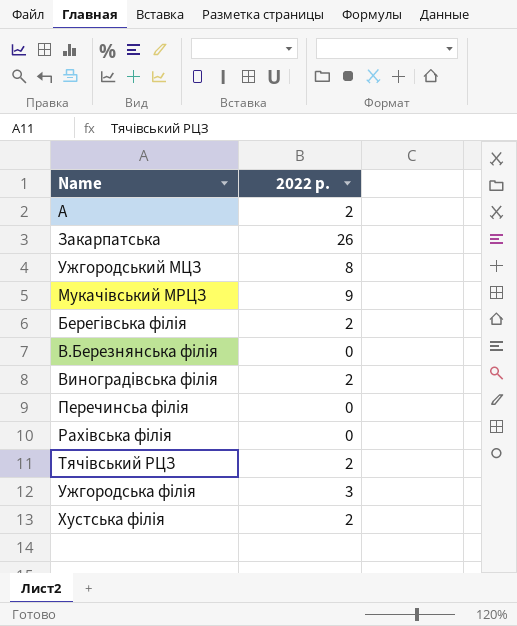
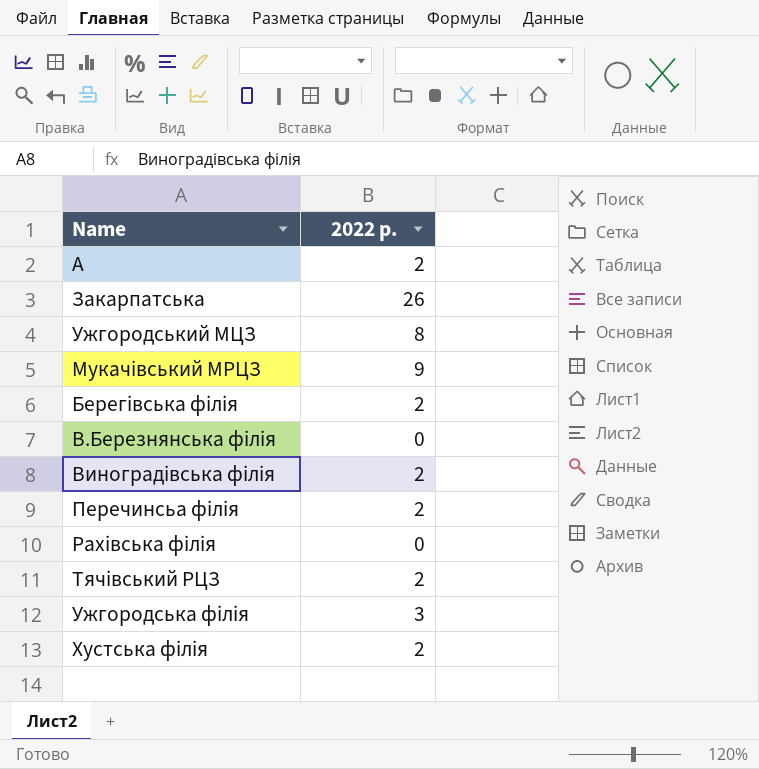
Перечинсьа філія | 2022 р.: 0 -> 2

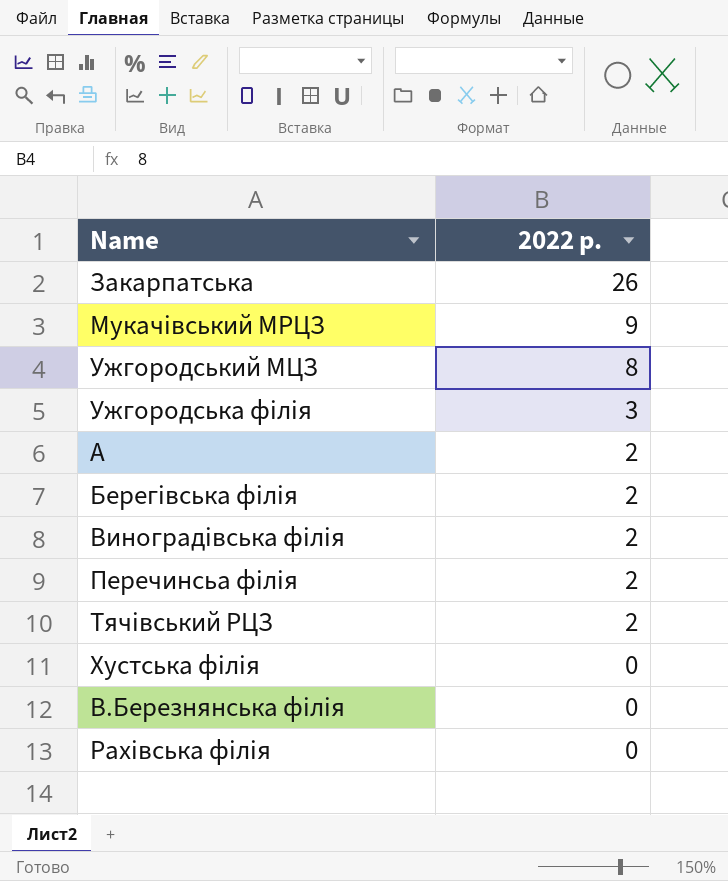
row order: none -> 2022 р. descending
Хустська філія | 2022 р.: 2 -> 0

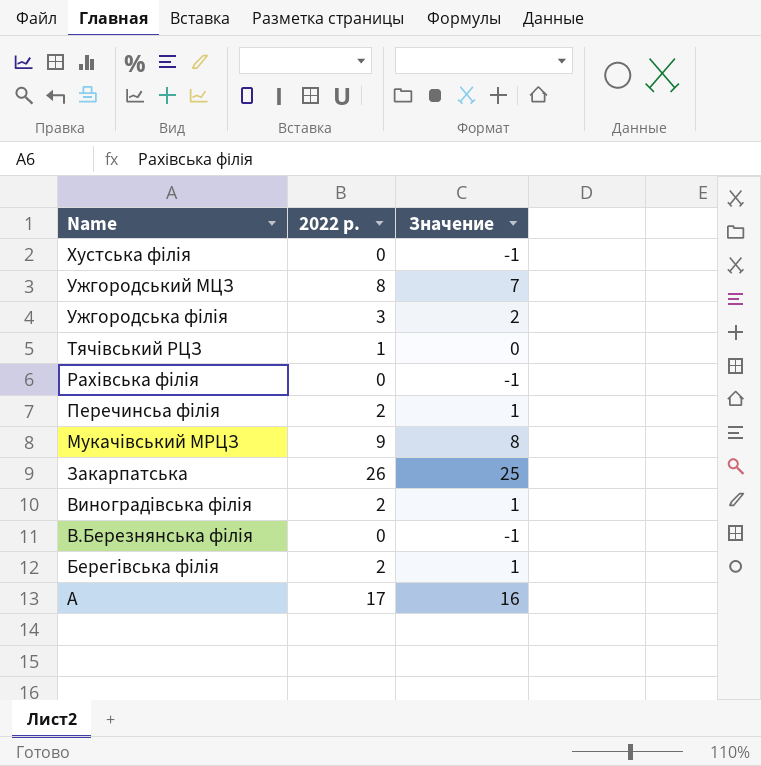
row order: 2022 р. descending -> Name descending
column Значение | formula: none -> [2022 р.] - 1
Тячівський РЦЗ | 2022 р.: 2 -> 1
А | 2022 р.: 2 -> 17

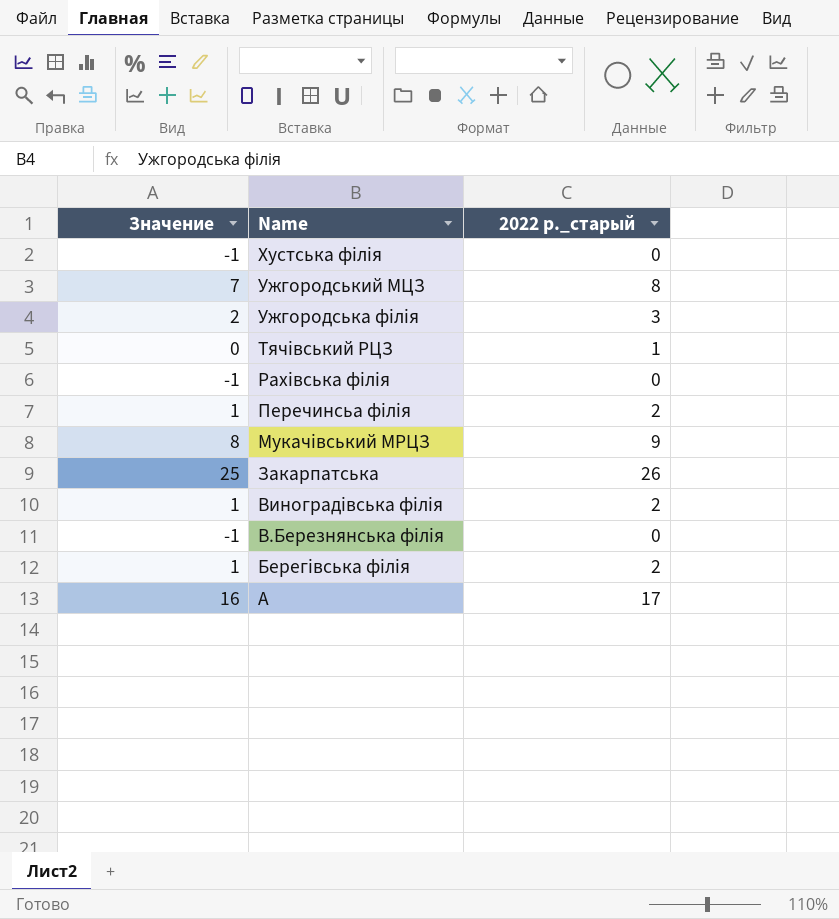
column Значение | position: 3 -> 1
column name: 2022 р. -> 2022 р._старый

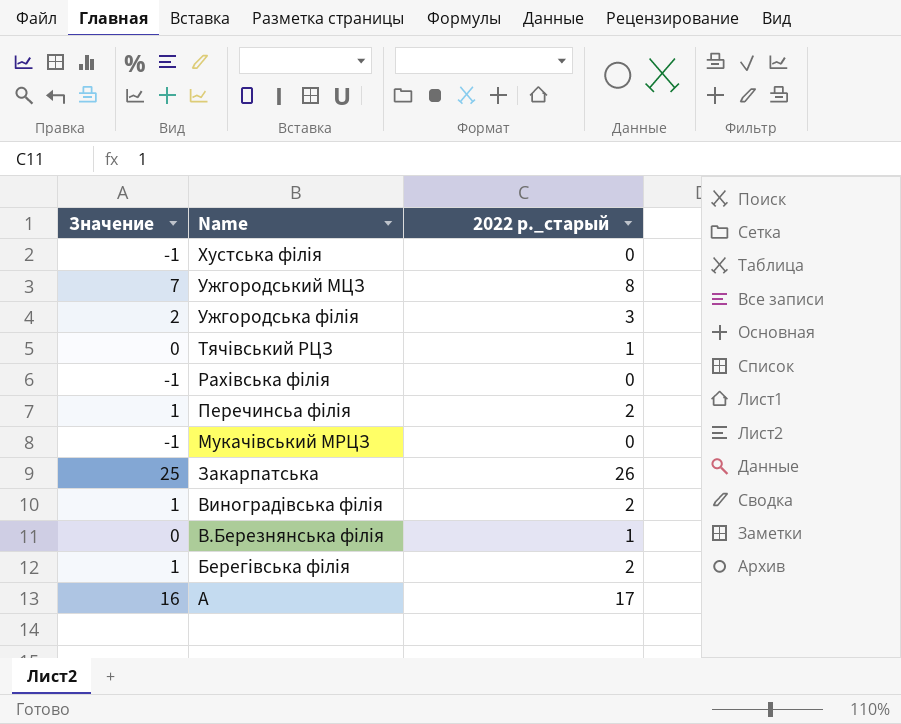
Мукачівський МРЦЗ | Значение: 8 -> -1
Мукачівський МРЦЗ | 2022 р._старый: 9 -> 0
В.Березнянська філія | Значение: -1 -> 0
В.Березнянська філія | 2022 р._старый: 0 -> 1

